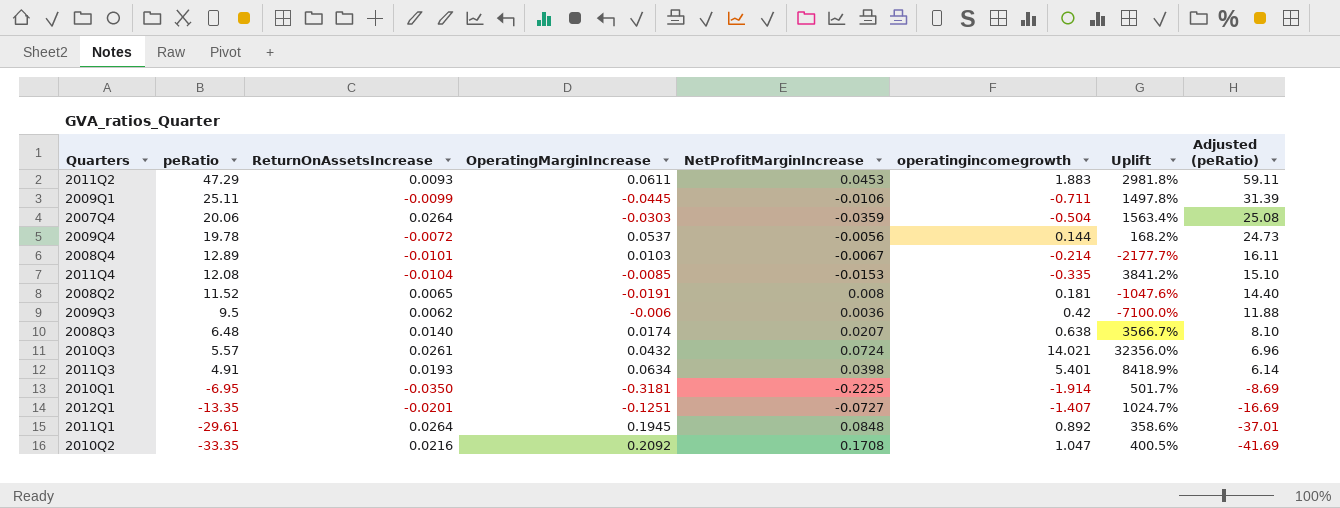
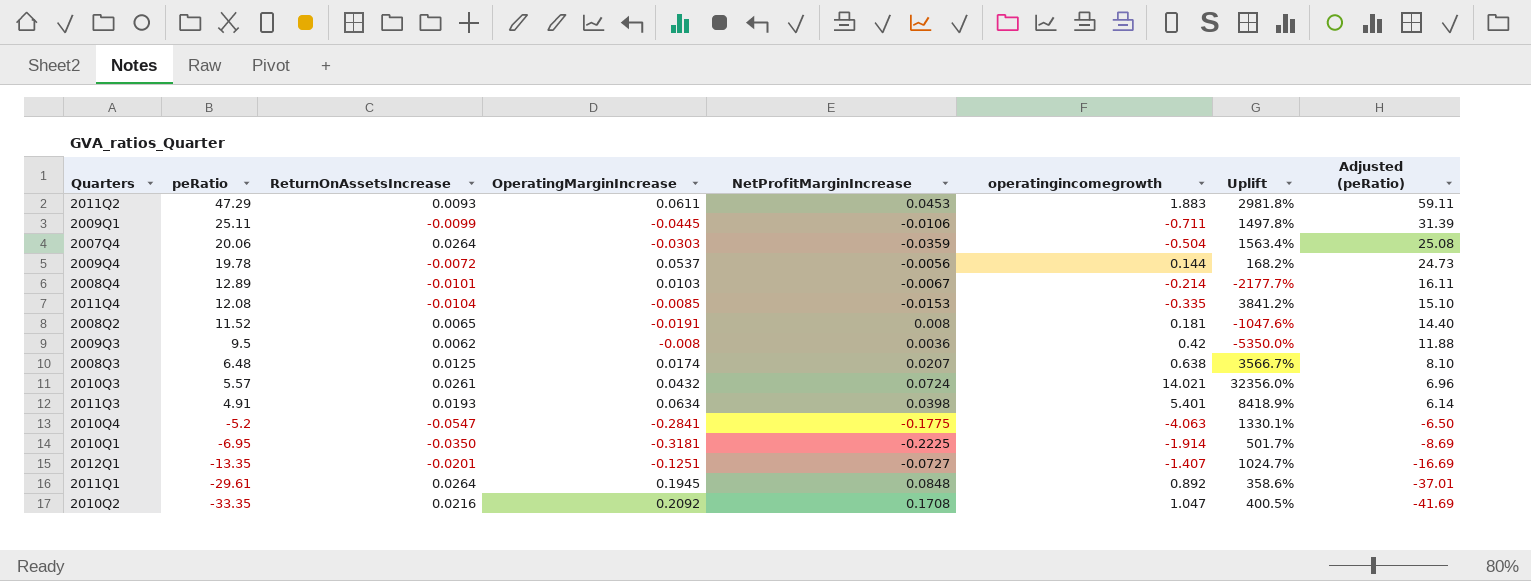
2009Q3 | OperatingMarginIncrease: -0.006 -> -0.008
2009Q3 | Uplift: -7100.0% -> -5350.0%
2008Q3 | ReturnOnAssetsIncrease: 0.0140 -> 0.0125
row 2010Q4: none -> -5.2 | -0.0547 | -0.2841 | -0.1775 | -4.063 | 1330.1% | -6.50

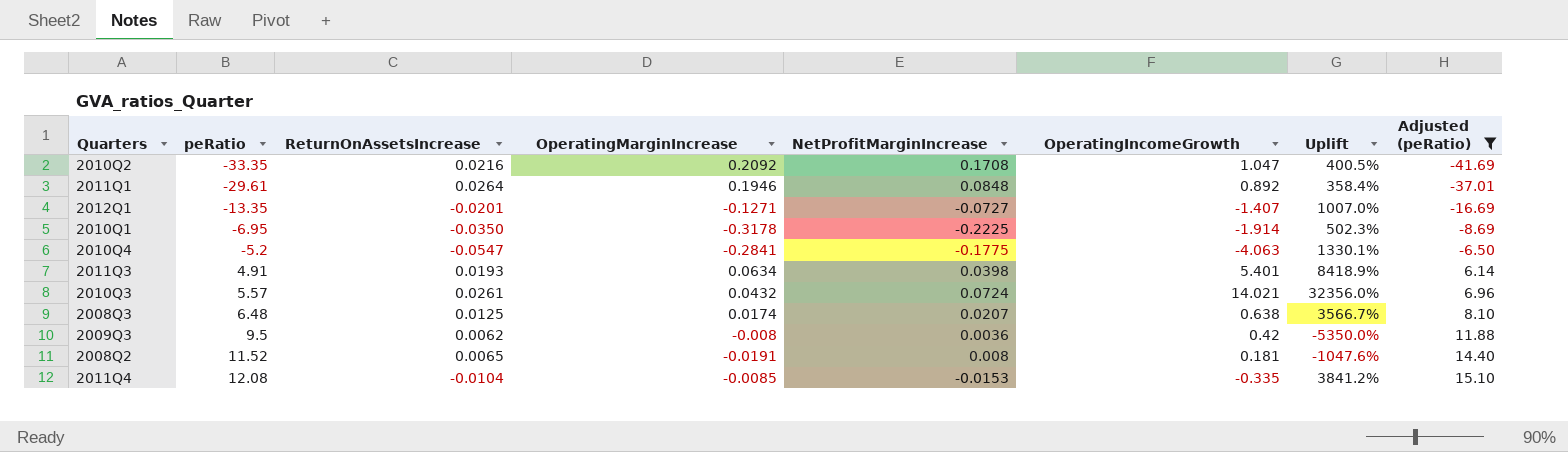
filter: none -> Adjusted (peRatio) <= 15.10
row order: peRatio descending -> peRatio ascending
column name: operatingincomegrowth -> OperatingIncomeGrowth
2011Q1 | OperatingMarginIncrease: 0.1945 -> 0.1946
2011Q1 | Uplift: 358.6% -> 358.4%
2012Q1 | OperatingMarginIncrease: -0.1251 -> -0.1271
2012Q1 | Uplift: 1024.7% -> 1007.0%
2010Q1 | OperatingMarginIncrease: -0.3181 -> -0.3178
2010Q1 | Uplift: 501.7% -> 502.3%

